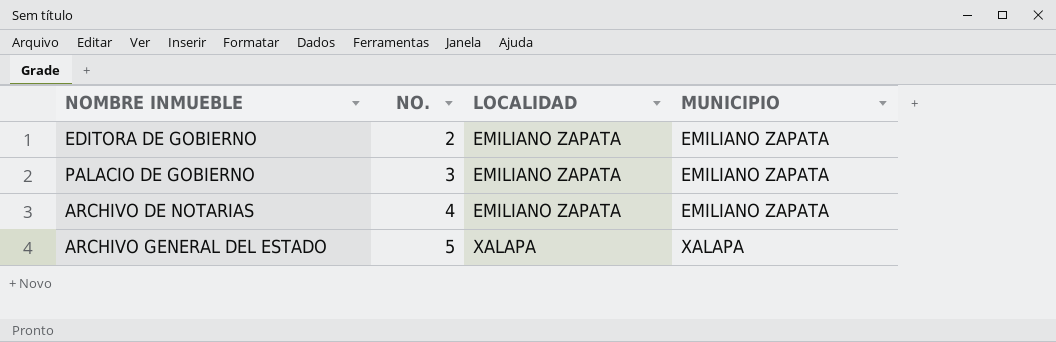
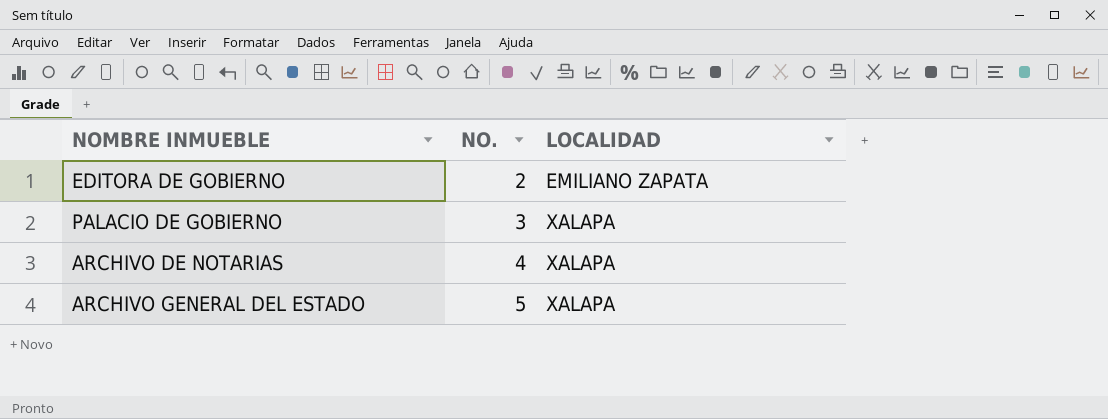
column MUNICIPIO | position: 4 -> none
PALACIO DE GOBIERNO | LOCALIDAD: EMILIANO ZAPATA -> XALAPA
ARCHIVO DE NOTARIAS | LOCALIDAD: EMILIANO ZAPATA -> XALAPA

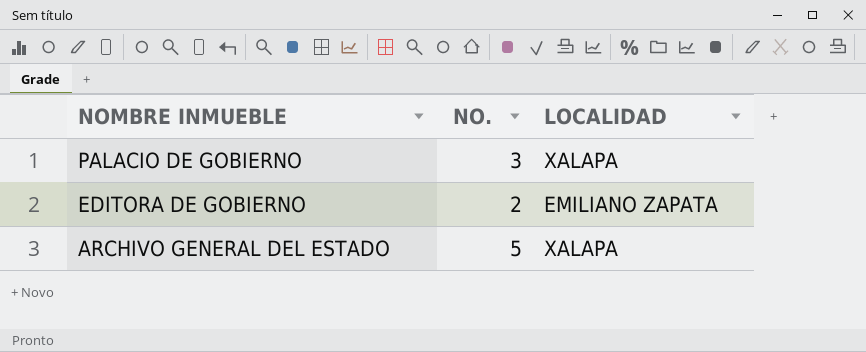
row order: NO. ascending -> NOMBRE INMUEBLE descending
row ARCHIVO DE NOTARIAS: 4 | XALAPA -> none

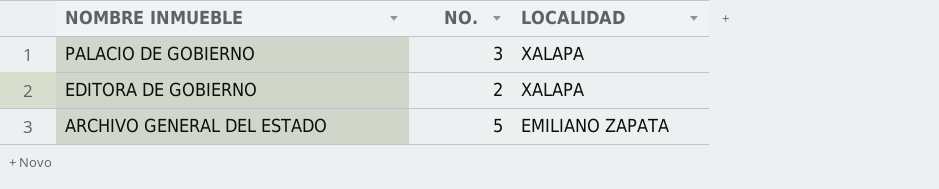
EDITORA DE GOBIERNO | LOCALIDAD: EMILIANO ZAPATA -> XALAPA
ARCHIVO GENERAL DEL ESTADO | LOCALIDAD: XALAPA -> EMILIANO ZAPATA

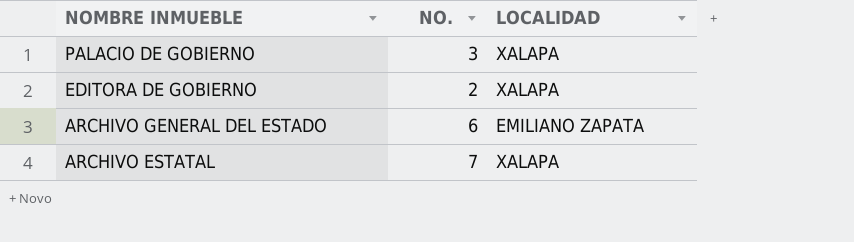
ARCHIVO GENERAL DEL ESTADO | NO.: 5 -> 6
row ARCHIVO ESTATAL: none -> 7 | XALAPA

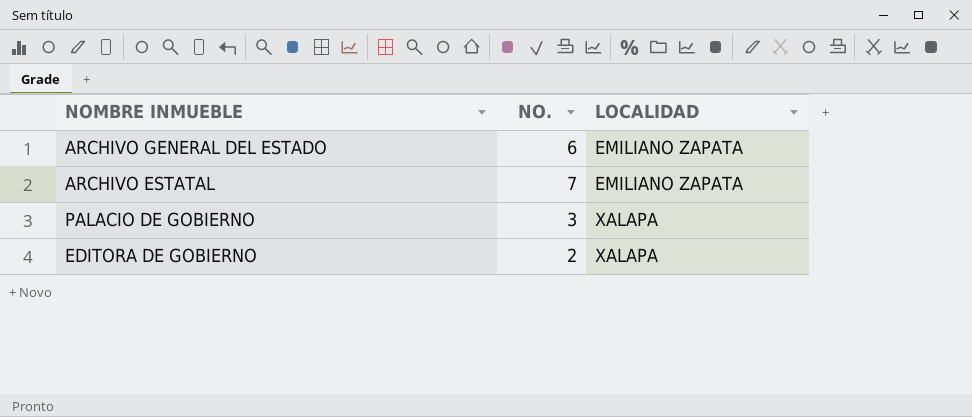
row order: NOMBRE INMUEBLE descending -> LOCALIDAD ascending
ARCHIVO ESTATAL | LOCALIDAD: XALAPA -> EMILIANO ZAPATA

